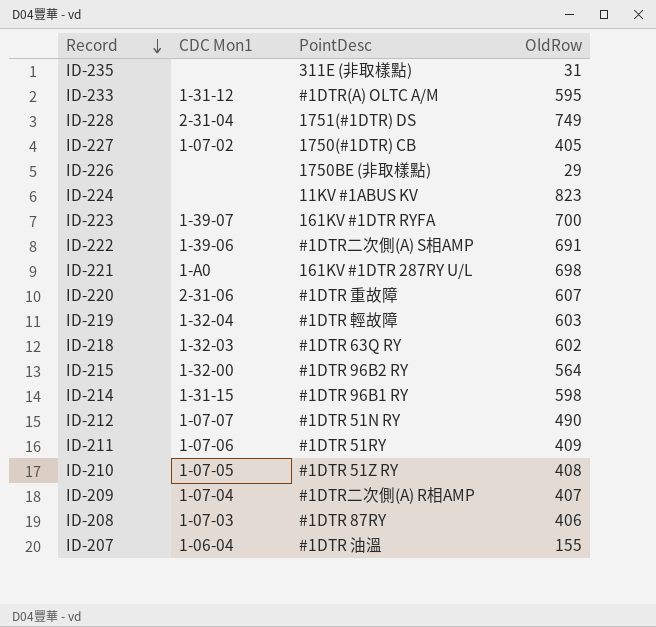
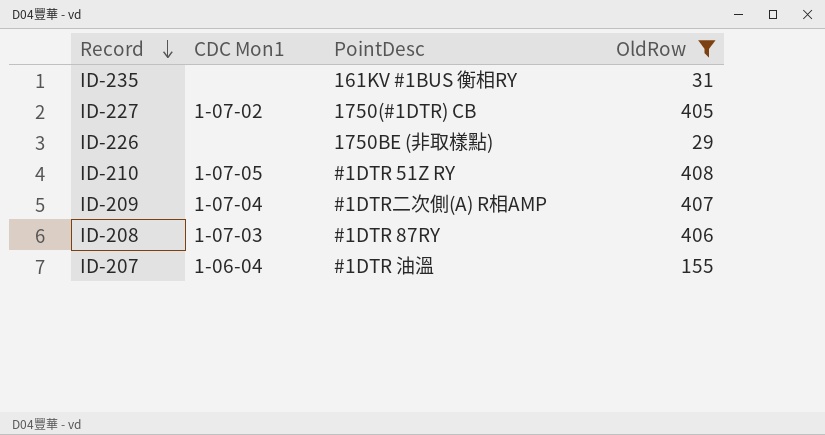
filter: none -> OldRow <= 408
ID-235 | PointDesc: 311E (非取樣點) -> 161KV #1BUS 衡相RY

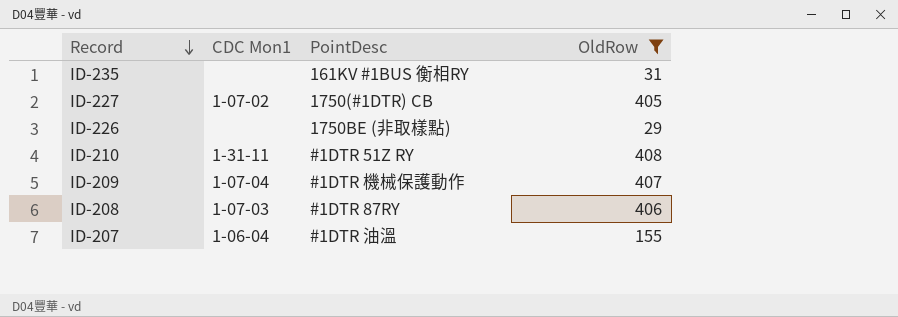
ID-210 | CDC Mon1: 1-07-05 -> 1-31-11
ID-209 | PointDesc: #1DTR二次側(A) R相AMP -> #1DTR 機械保護動作

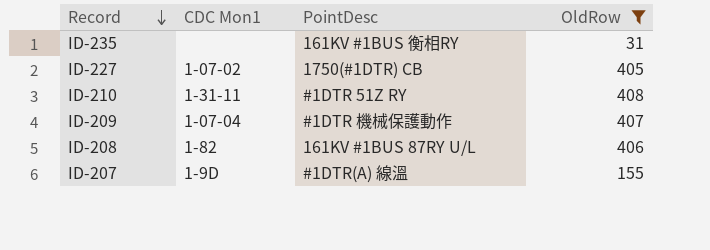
row ID-226: none | 1750BE (非取樣點) | 29 -> none
ID-208 | CDC Mon1: 1-07-03 -> 1-82
ID-208 | PointDesc: #1DTR 87RY -> 161KV #1BUS 87RY U/L
ID-207 | CDC Mon1: 1-06-04 -> 1-9D
ID-207 | PointDesc: #1DTR 油溫 -> #1DTR(A) 線溫

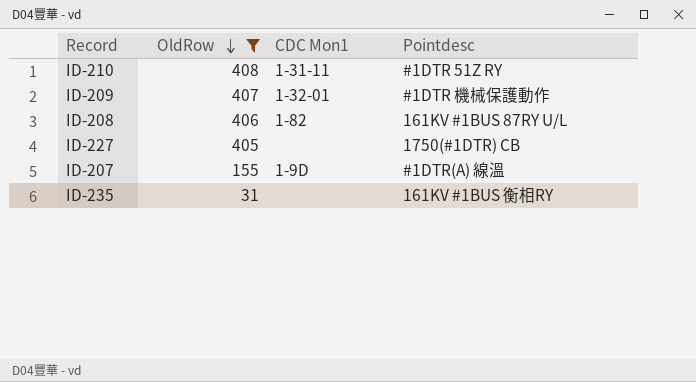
row order: Record descending -> OldRow descending
column OldRow | position: 4 -> 2
column name: PointDesc -> Pointdesc
ID-209 | CDC Mon1: 1-07-04 -> 1-32-01
ID-227 | CDC Mon1: 1-07-02 -> none

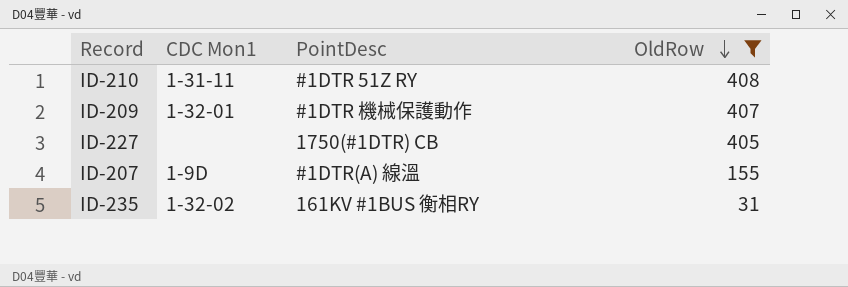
column name: Pointdesc -> PointDesc
column OldRow | position: 2 -> 4
row ID-208: 406 | 1-82 | 161KV #1BUS 87RY U/L -> none
ID-235 | CDC Mon1: none -> 1-32-02

